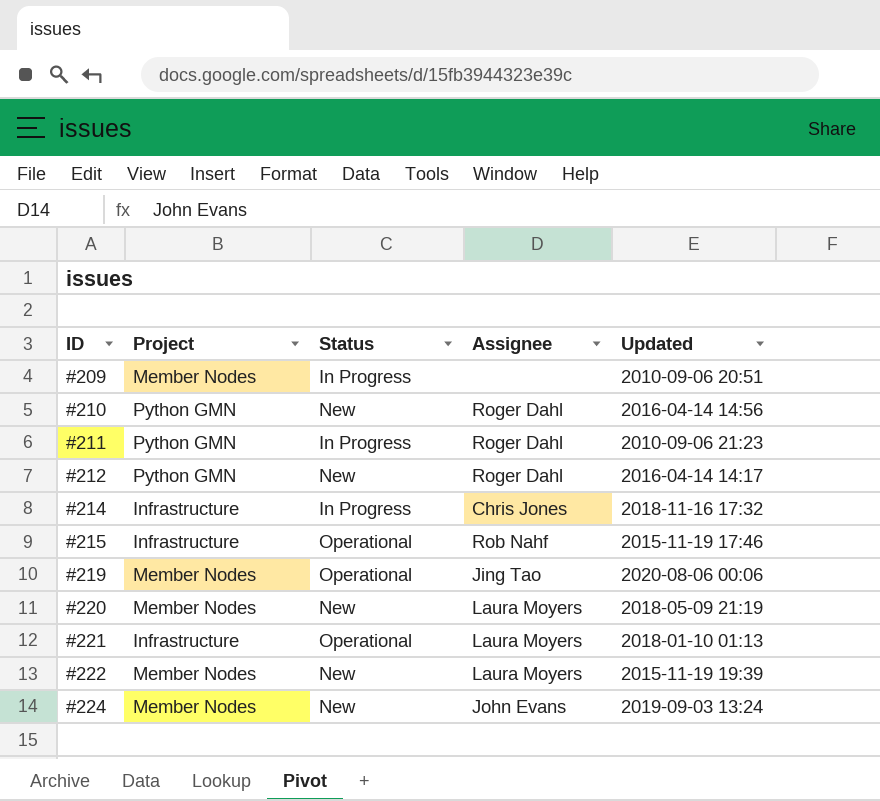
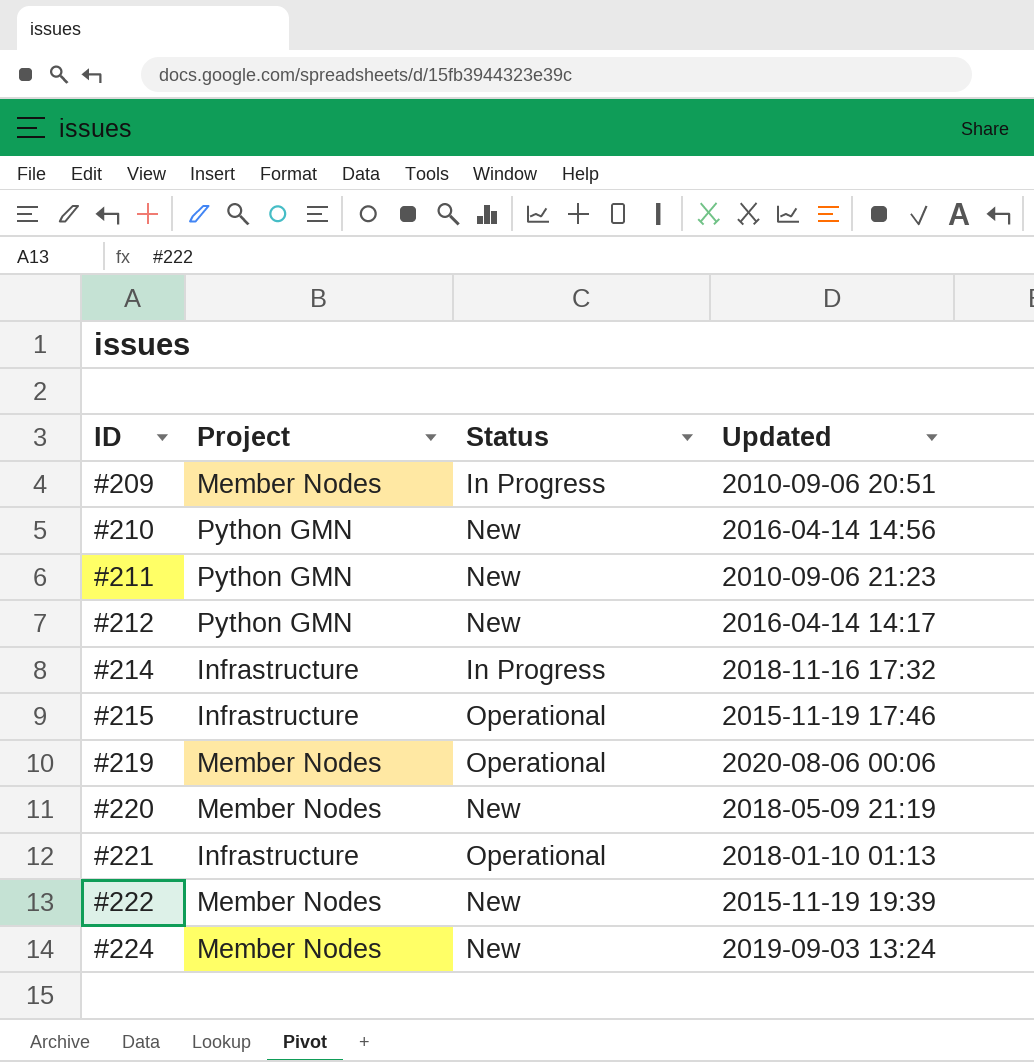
column Assignee | position: 4 -> none
#211 | Status: In Progress -> New

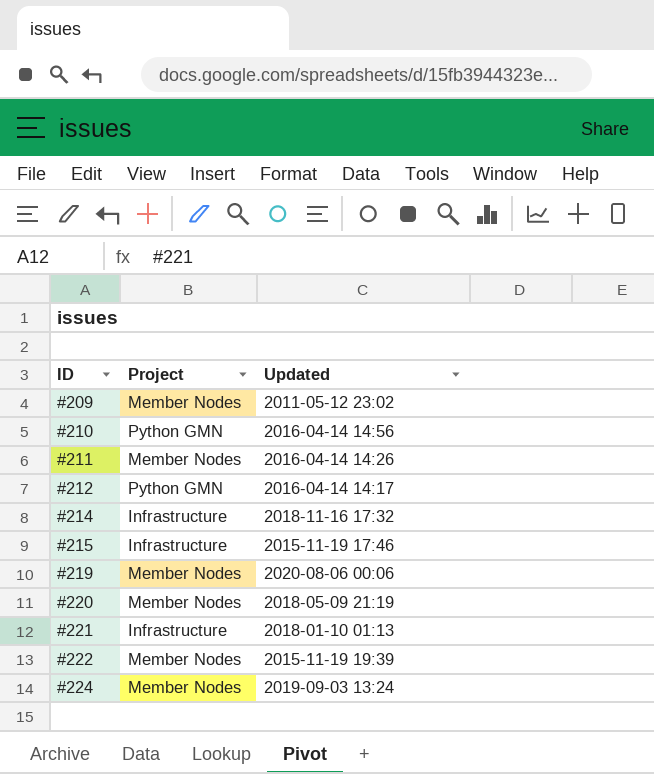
column Status | position: 3 -> none
#209 | Updated: 2010-09-06 20:51 -> 2011-05-12 23:02
#211 | Project: Python GMN -> Member Nodes
#211 | Updated: 2010-09-06 21:23 -> 2016-04-14 14:26

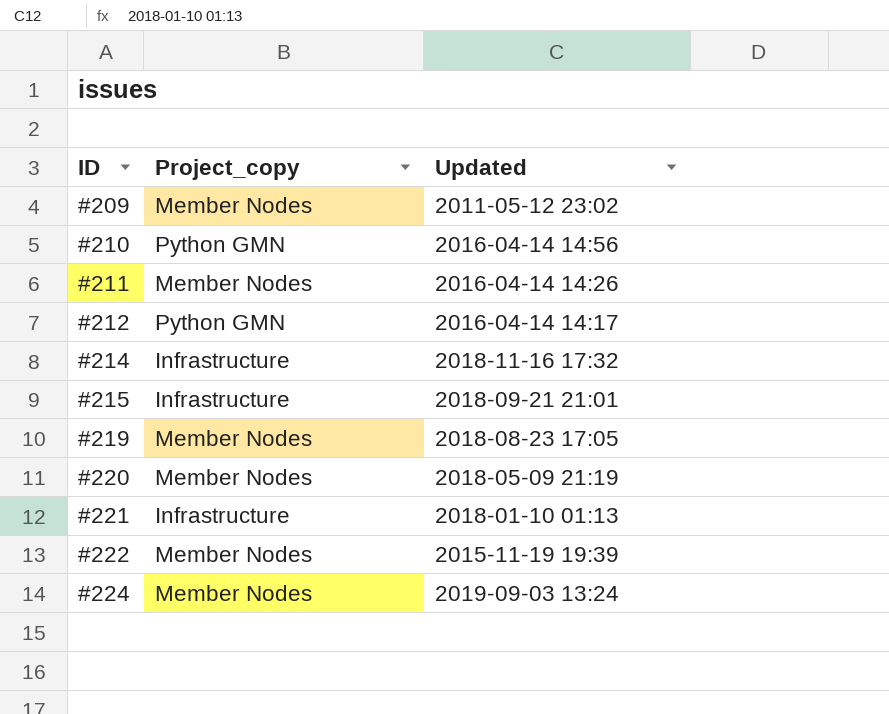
column name: Project -> Project_copy
#215 | Updated: 2015-11-19 17:46 -> 2018-09-21 21:01
#219 | Updated: 2020-08-06 00:06 -> 2018-08-23 17:05

